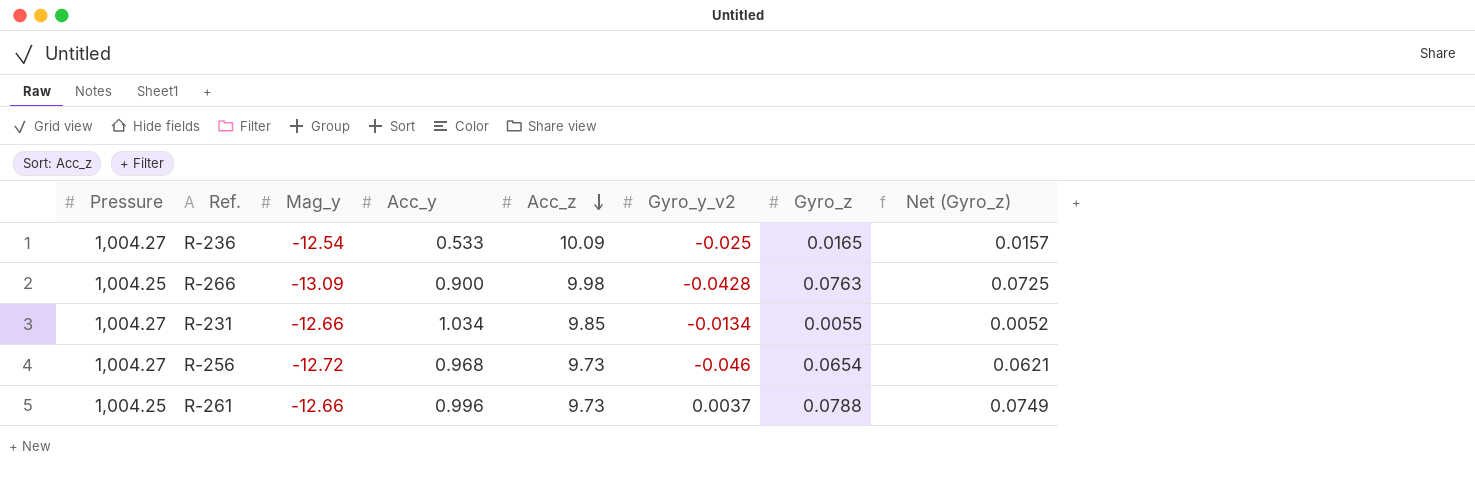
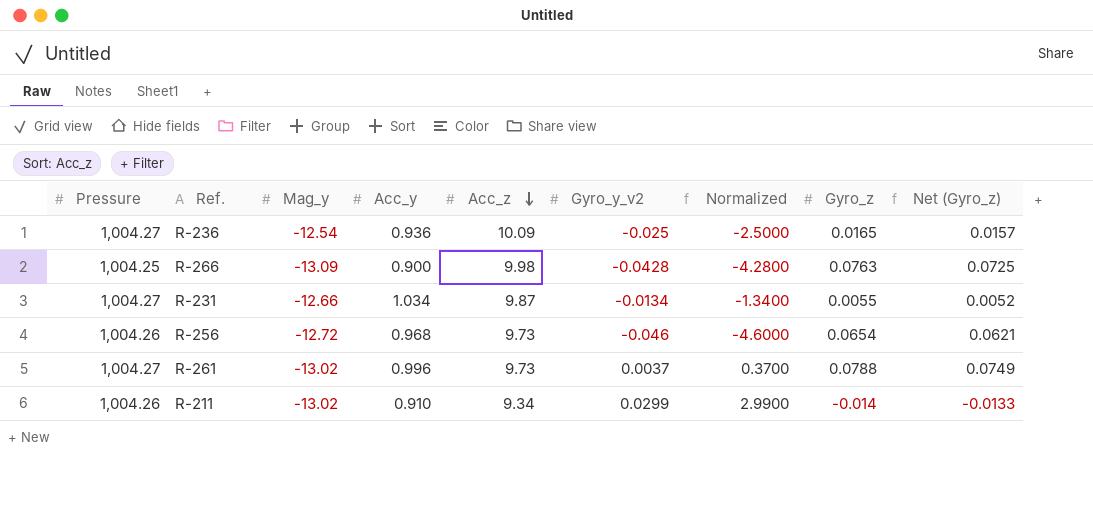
column Normalized | formula: none -> [Gyro_y_v2] * 100
R-236 | Acc_y: 0.533 -> 0.936
R-231 | Acc_z: 9.85 -> 9.87
R-256 | Pressure: 1,004.27 -> 1,004.26
R-261 | Pressure: 1,004.25 -> 1,004.27
R-261 | Mag_y: -12.66 -> -13.02
row R-211: none -> 1,004.26 | -13.02 | 0.910 | 9.34 | 0.0299 | 2.9900 | -0.014 | -0.0133

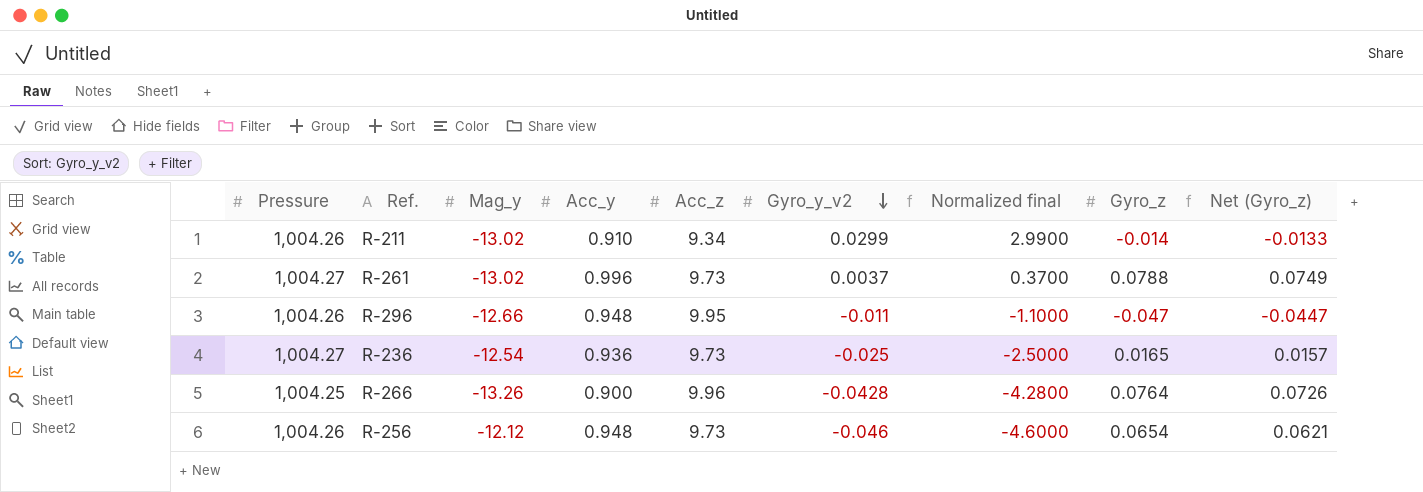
row order: Acc_z descending -> Gyro_y_v2 descending
column name: Normalized -> Normalized final
row R-231: 1,004.27 | -12.66 | 1.034 | 9.87 | -0.0134 | -1.3400 | 0.0055 | 0.0052 -> none
row R-296: none -> 1,004.26 | -12.66 | 0.948 | 9.95 | -0.011 | -1.1000 | -0.047 | -0.0447
R-236 | Acc_z: 10.09 -> 9.73
R-266 | Mag_y: -13.09 -> -13.26
R-266 | Acc_z: 9.98 -> 9.96
R-266 | Gyro_z: 0.0763 -> 0.0764
R-266 | Net (Gyro_z): 0.0725 -> 0.0726
R-256 | Mag_y: -12.72 -> -12.12
R-256 | Acc_y: 0.968 -> 0.948

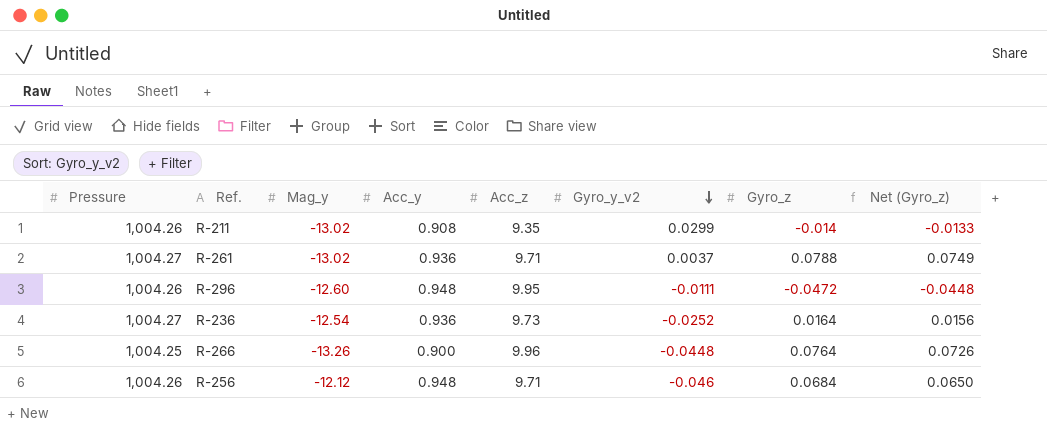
column Normalized final | formula: [Gyro_y_v2] * 100 -> none
R-211 | Acc_y: 0.910 -> 0.908
R-211 | Acc_z: 9.34 -> 9.35
R-261 | Acc_y: 0.996 -> 0.936
R-261 | Acc_z: 9.73 -> 9.71
R-296 | Mag_y: -12.66 -> -12.60
R-296 | Gyro_y_v2: -0.011 -> -0.0111
R-296 | Gyro_z: -0.047 -> -0.0472
R-296 | Net (Gyro_z): -0.0447 -> -0.0448
R-236 | Gyro_y_v2: -0.025 -> -0.0252
R-236 | Gyro_z: 0.0165 -> 0.0164
R-236 | Net (Gyro_z): 0.0157 -> 0.0156
R-266 | Gyro_y_v2: -0.0428 -> -0.0448
R-256 | Acc_z: 9.73 -> 9.71
R-256 | Gyro_z: 0.0654 -> 0.0684
R-256 | Net (Gyro_z): 0.0621 -> 0.0650

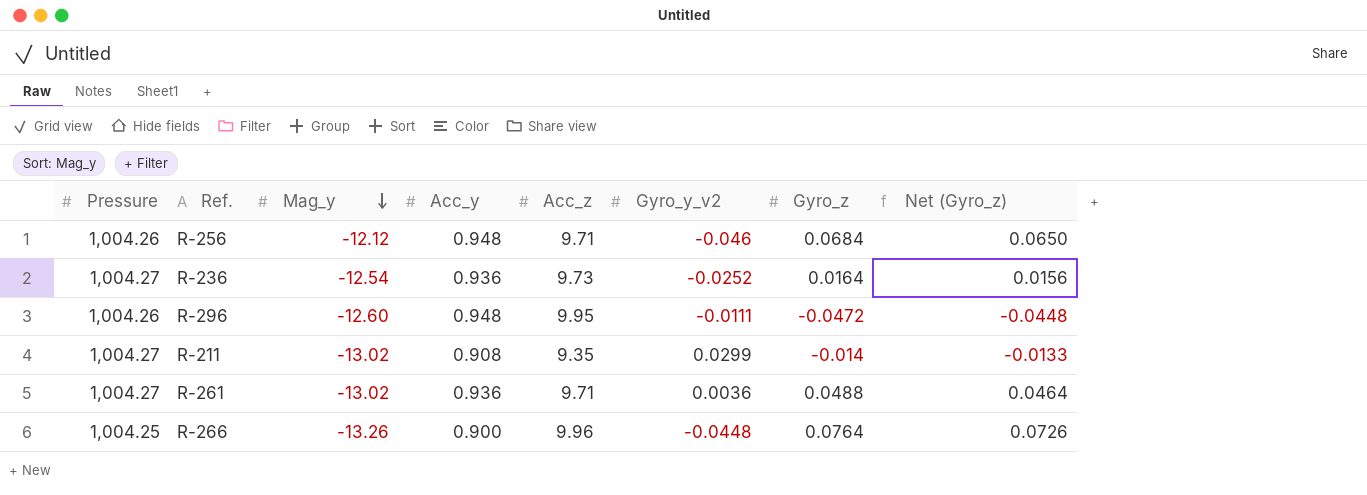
row order: Gyro_y_v2 descending -> Mag_y descending
R-211 | Pressure: 1,004.26 -> 1,004.27
R-261 | Gyro_y_v2: 0.0037 -> 0.0036
R-261 | Gyro_z: 0.0788 -> 0.0488
R-261 | Net (Gyro_z): 0.0749 -> 0.0464

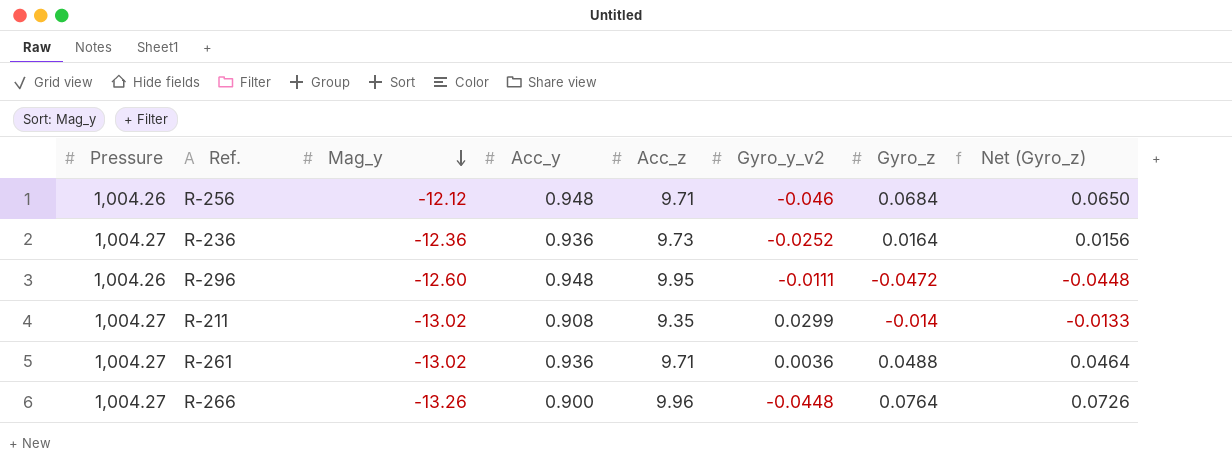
R-236 | Mag_y: -12.54 -> -12.36
R-266 | Pressure: 1,004.25 -> 1,004.27

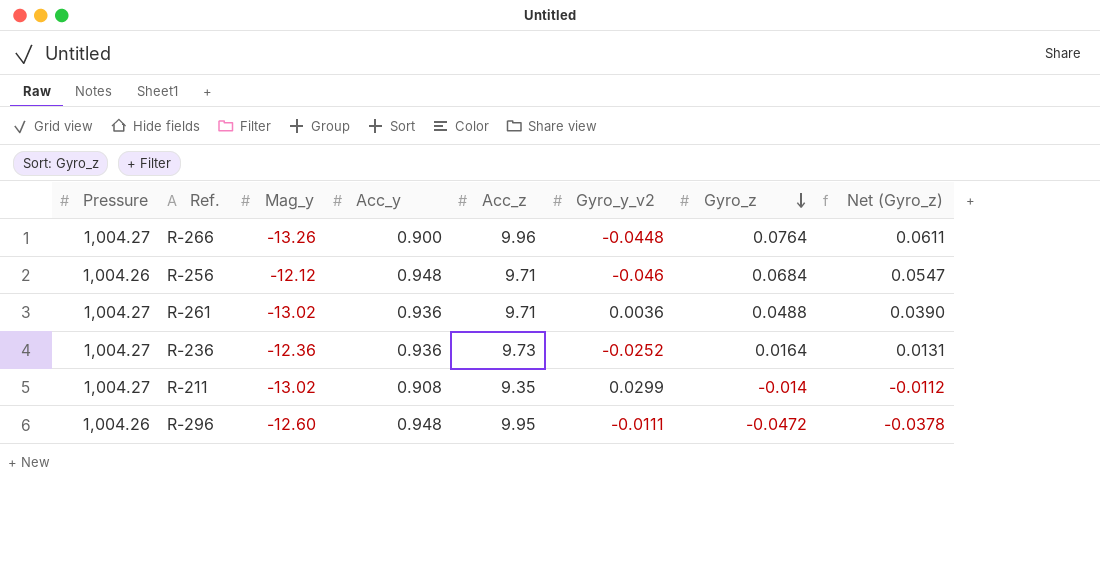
row order: Mag_y descending -> Gyro_z descending
column Net (Gyro_z) | formula: [Gyro_z] * 0.95 -> [Gyro_z] * 0.8

